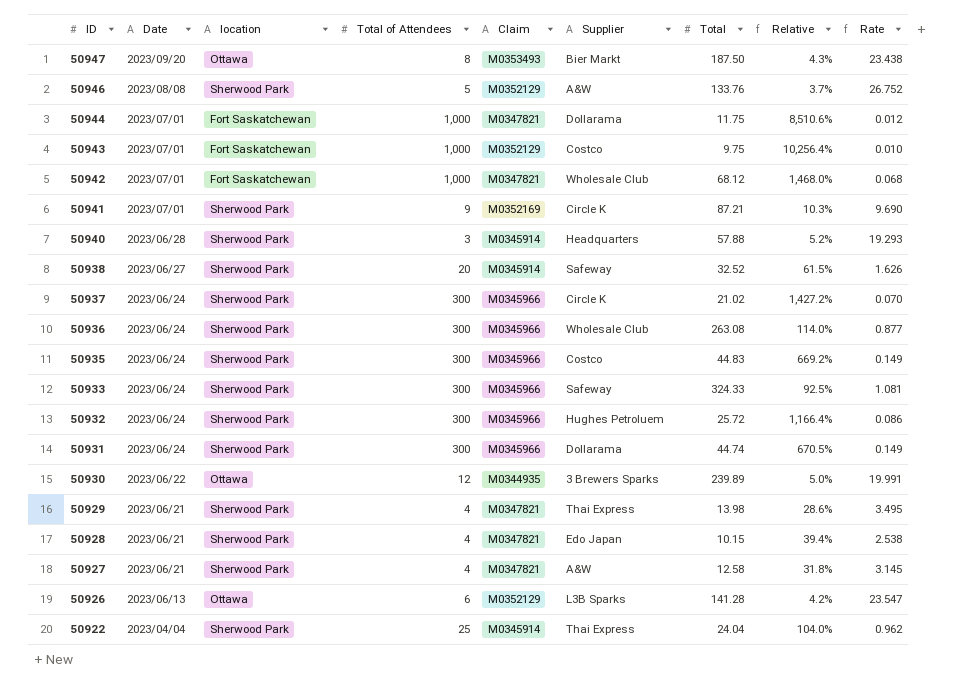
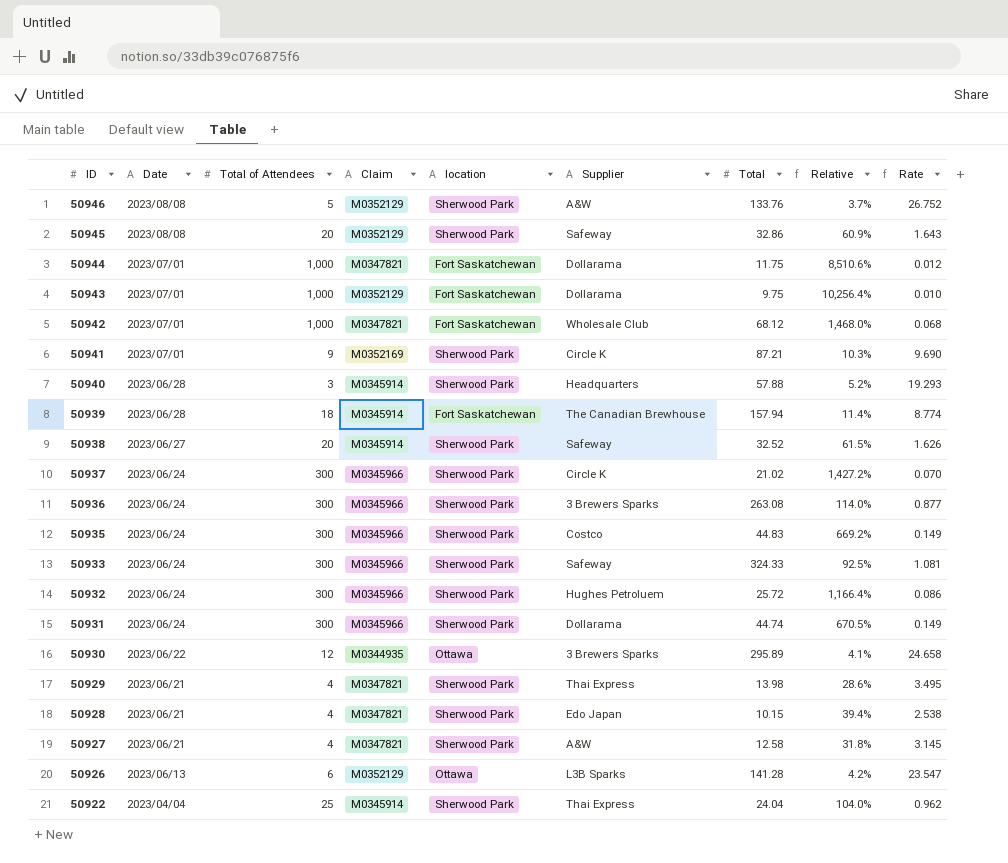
column location | position: 3 -> 5
row 50947: 2023/09/20 | Ottawa | 8 | M0353493 | Bier Markt | 187.50 | 4.3% | 23.438 -> none
row 50945: none -> 2023/08/08 | 20 | M0352129 | Sherwood Park | Safeway | 32.86 | 60.9% | 1.643
50943 | Supplier: Costco -> Dollarama
row 50939: none -> 2023/06/28 | 18 | M0345914 | Fort Saskatchewan | The Canadian Brewhouse | 157.94 | 11.4% | 8.774
50936 | Supplier: Wholesale Club -> 3 Brewers Sparks
50930 | Total: 239.89 -> 295.89
50930 | Relative: 5.0% -> 4.1%
50930 | Rate: 19.991 -> 24.658

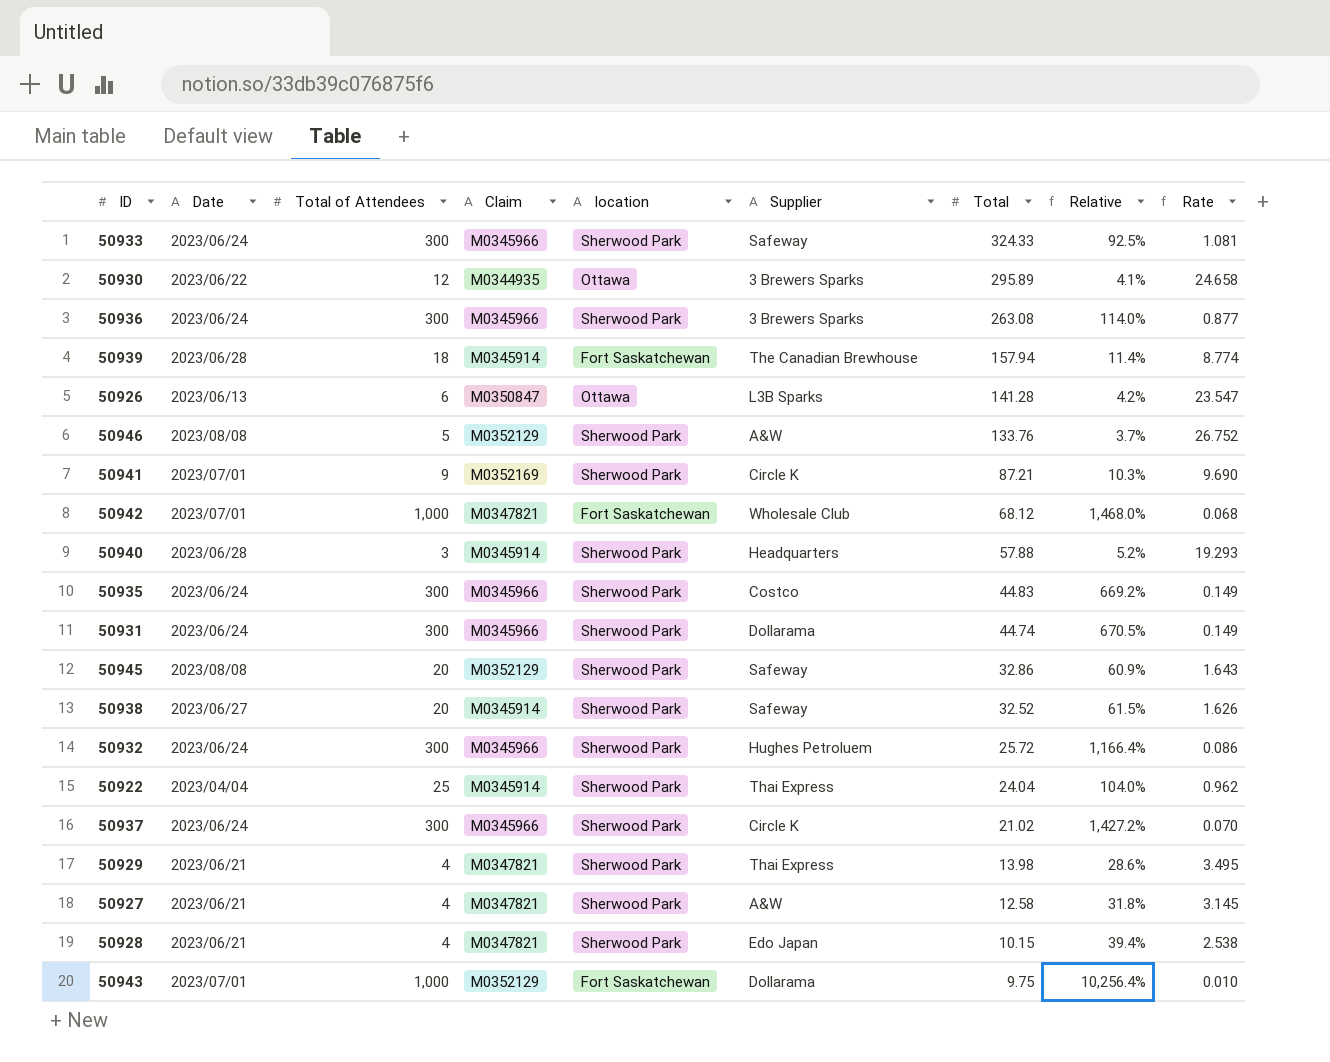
row order: ID descending -> Total descending
row 50944: 2023/07/01 | 1,000 | M0347821 | Fort Saskatchewan | Dollarama | 11.75 | 8,510.6% | 0.012 -> none
50926 | Claim: M0352129 -> M0350847

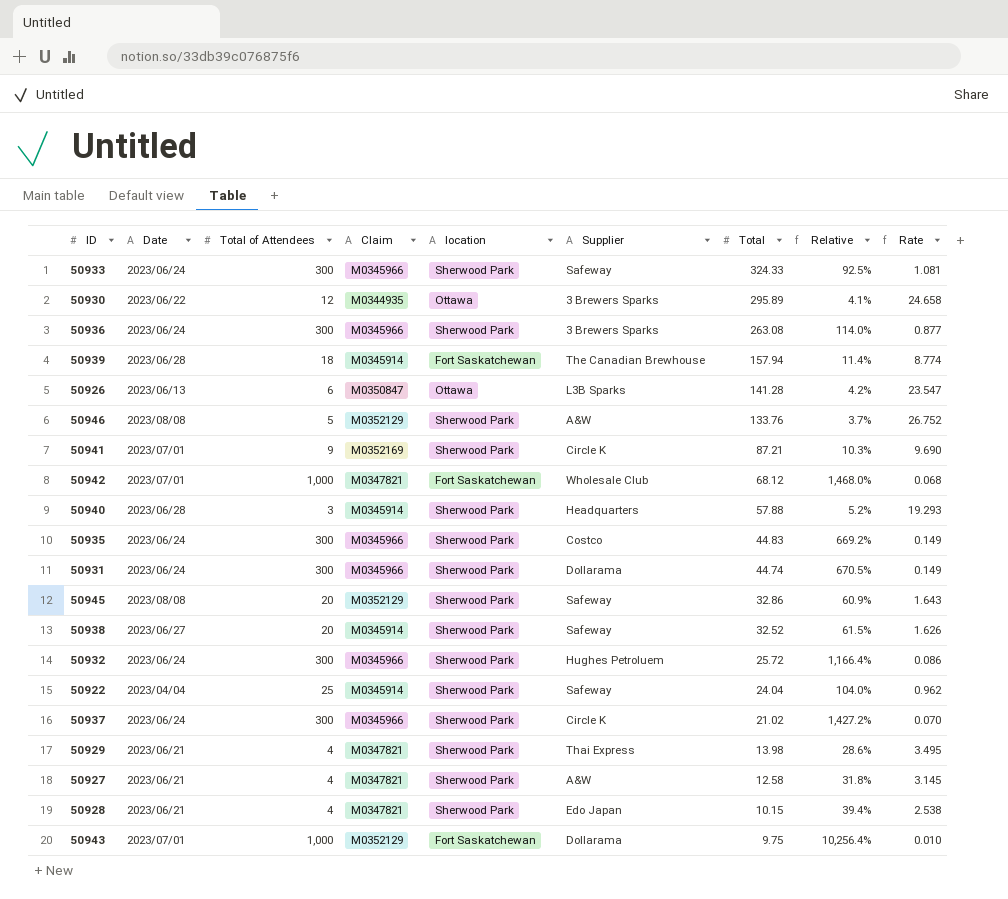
50922 | Supplier: Thai Express -> Safeway

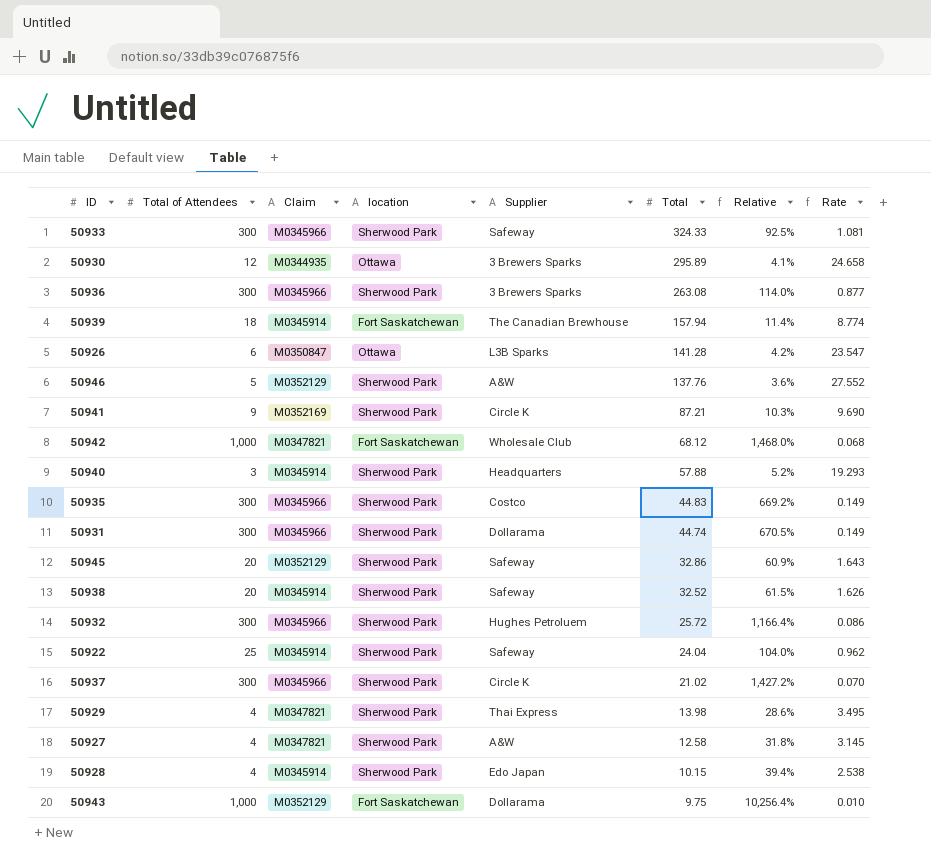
column Date | position: 2 -> none
50946 | Total: 133.76 -> 137.76
50946 | Relative: 3.7% -> 3.6%
50946 | Rate: 26.752 -> 27.552
50928 | Claim: M0347821 -> M0345914

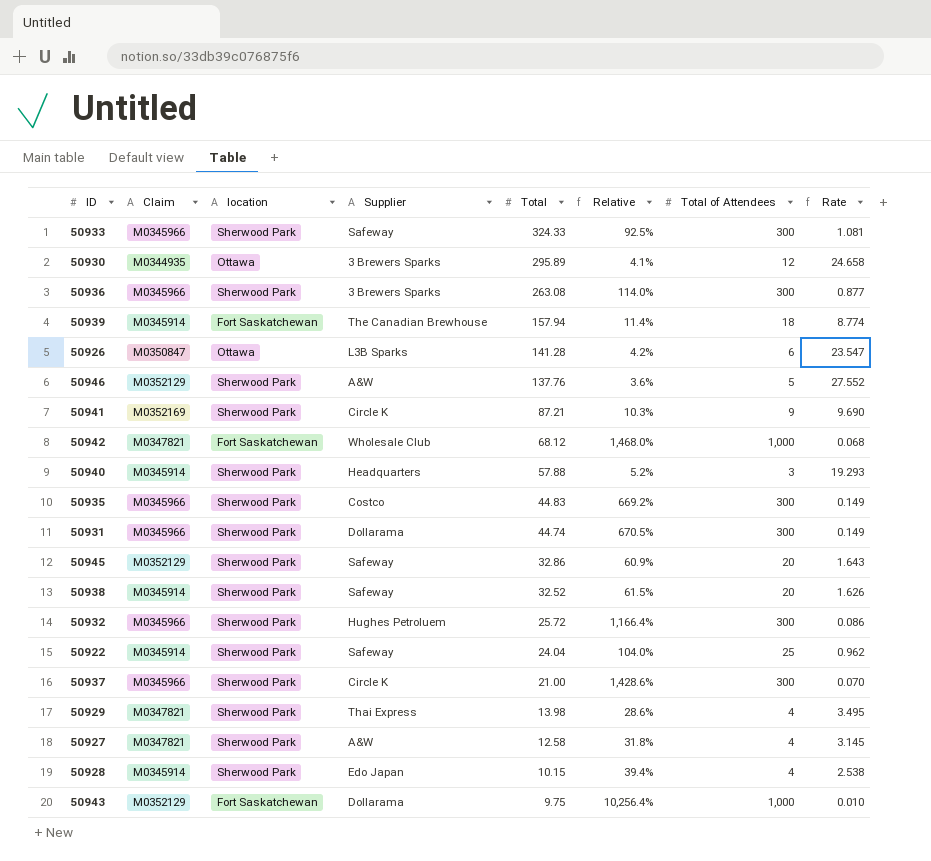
column Total of Attendees | position: 2 -> 7
50937 | Total: 21.02 -> 21.00
50937 | Relative: 1,427.2% -> 1,428.6%

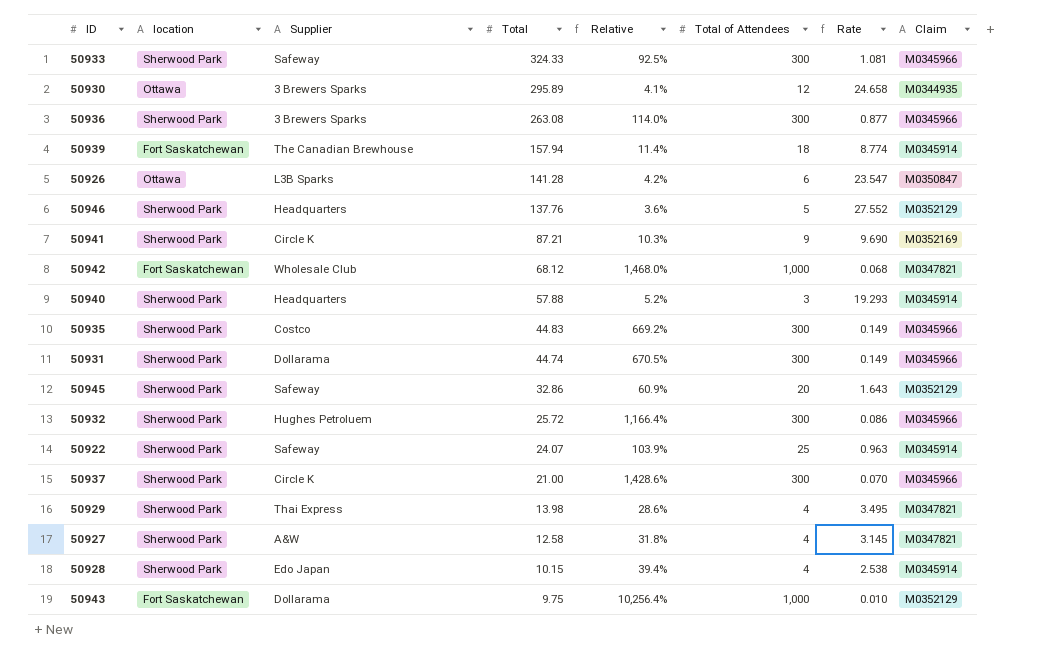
column Claim | position: 2 -> 8
row 50938: M0345914 | Sherwood Park | Safeway | 32.52 | 61.5% | 20 | 1.626 -> none
50946 | Supplier: A&W -> Headquarters
50922 | Total: 24.04 -> 24.07
50922 | Relative: 104.0% -> 103.9%
50922 | Rate: 0.962 -> 0.963

